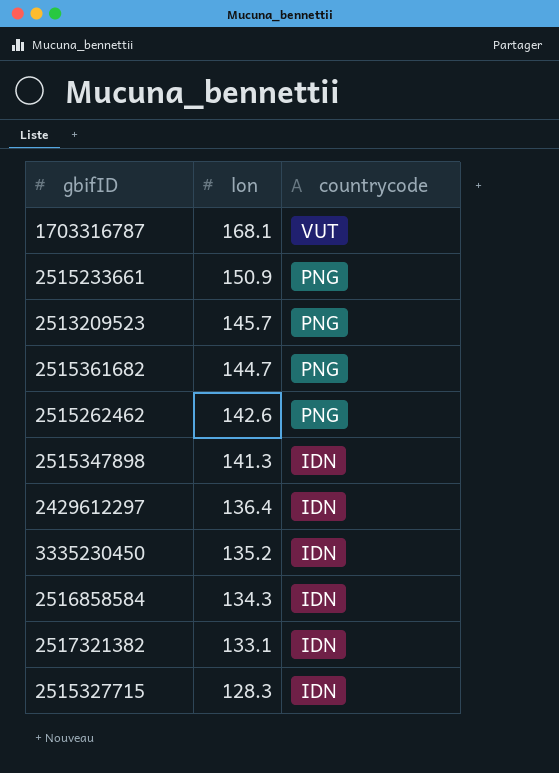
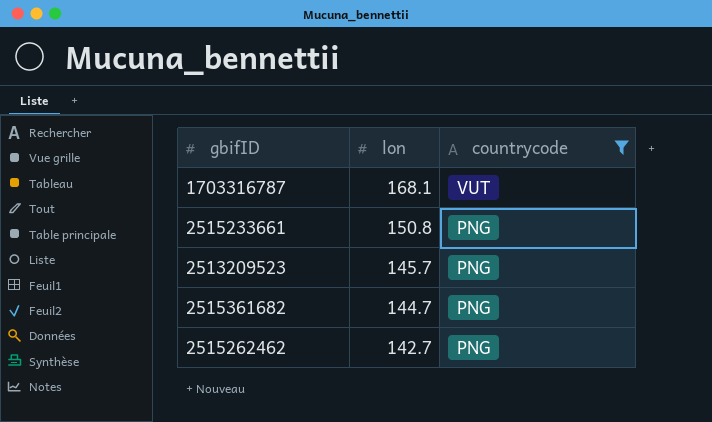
filter: none -> countrycode != IDN
2515233661 | lon: 150.9 -> 150.8
2515262462 | lon: 142.6 -> 142.7

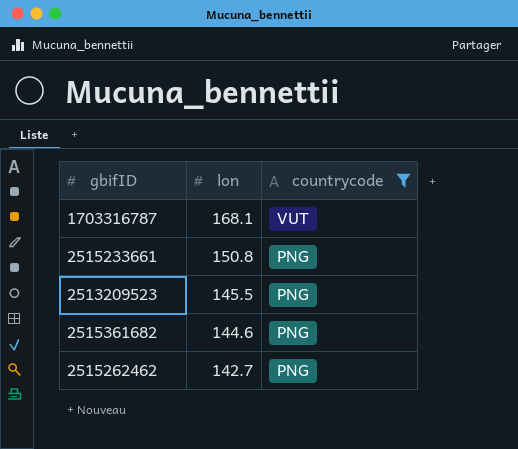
2513209523 | lon: 145.7 -> 145.5
2515361682 | lon: 144.7 -> 144.6

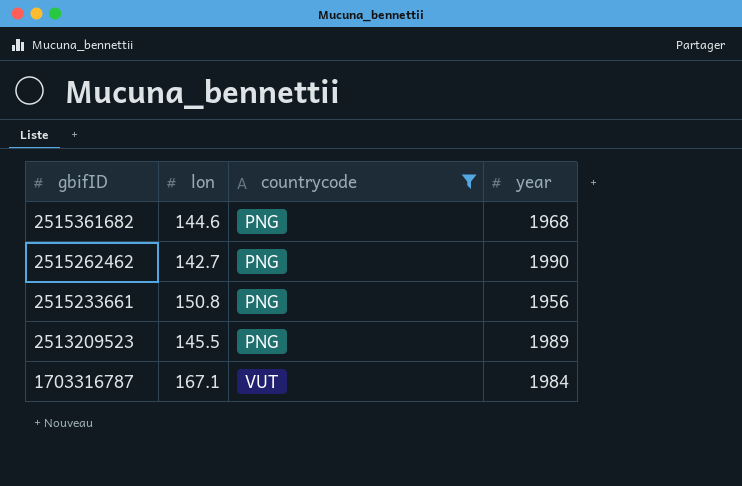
row order: lon descending -> gbifID descending
column year | position: none -> 4
1703316787 | lon: 168.1 -> 167.1

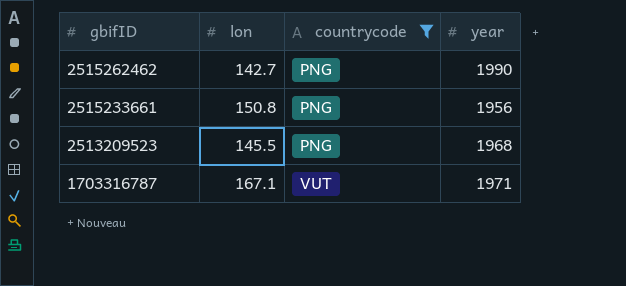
row 2515361682: 144.6 | PNG | 1968 -> none
2513209523 | year: 1989 -> 1968
1703316787 | year: 1984 -> 1971

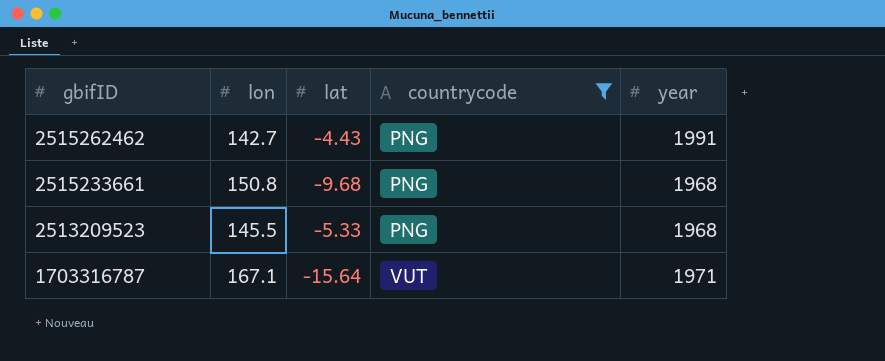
column lat | position: none -> 3
2515262462 | year: 1990 -> 1991
2515233661 | year: 1956 -> 1968

